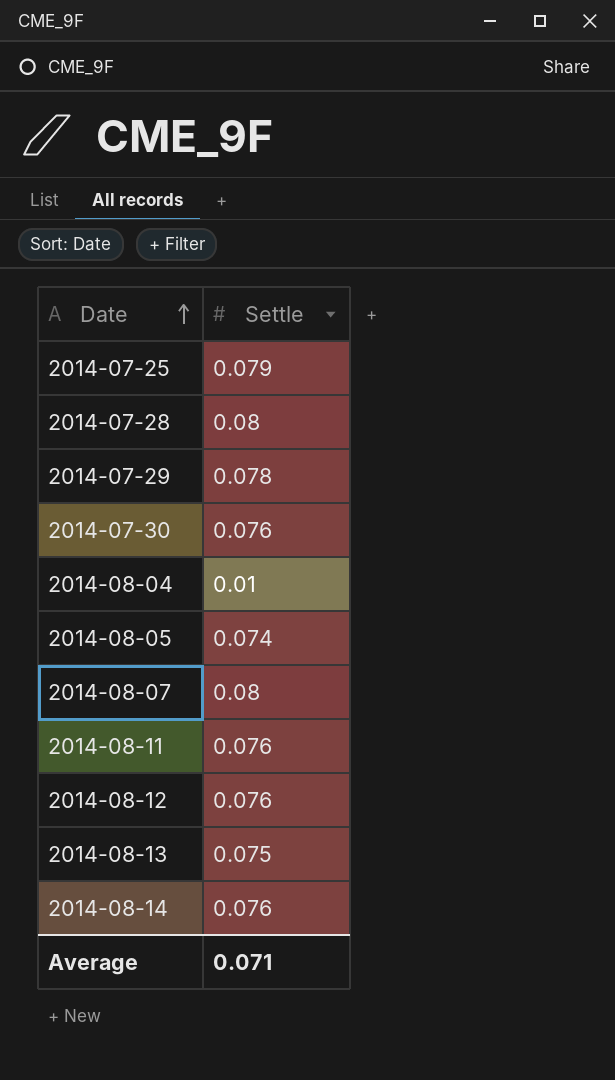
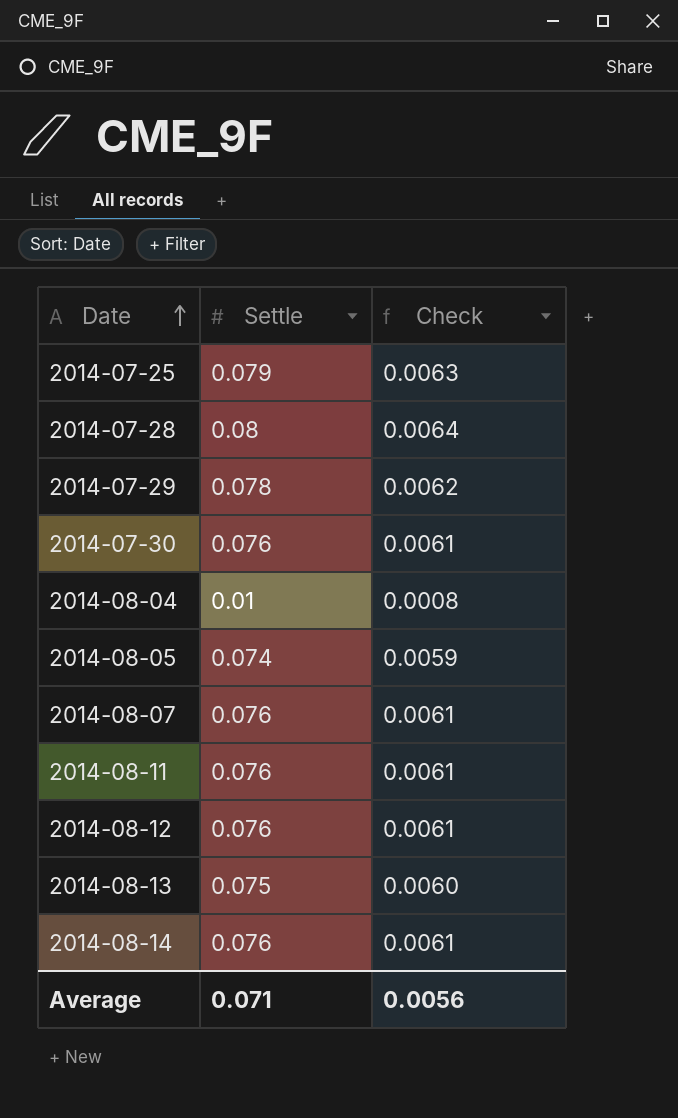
column Check | formula: none -> [Settle] * 0.08
2014-08-07 | Settle: 0.08 -> 0.076

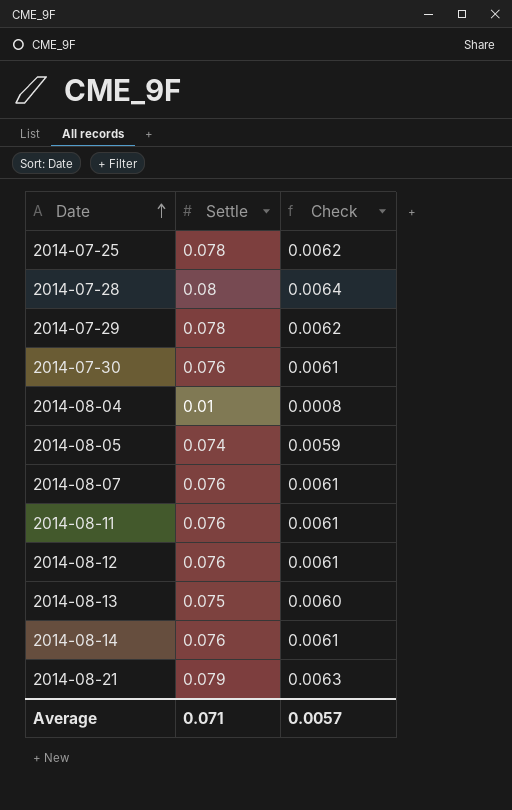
2014-07-25 | Settle: 0.079 -> 0.078
2014-07-25 | Check: 0.0063 -> 0.0062
row 2014-08-21: none -> 0.079 | 0.0063
Average | Check: 0.0056 -> 0.0057

